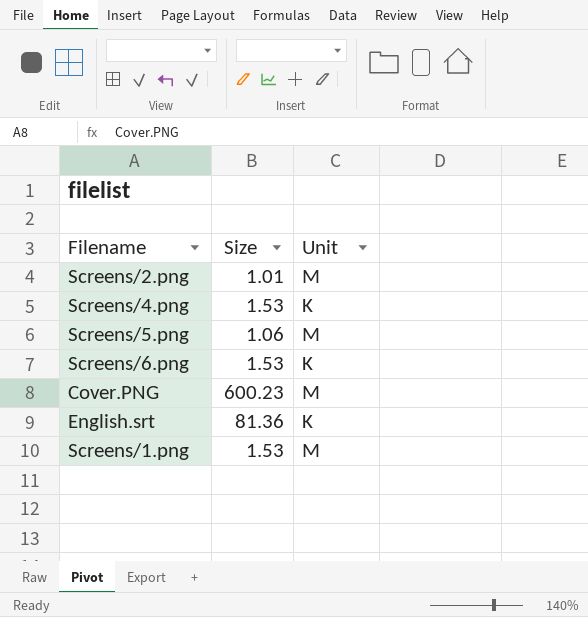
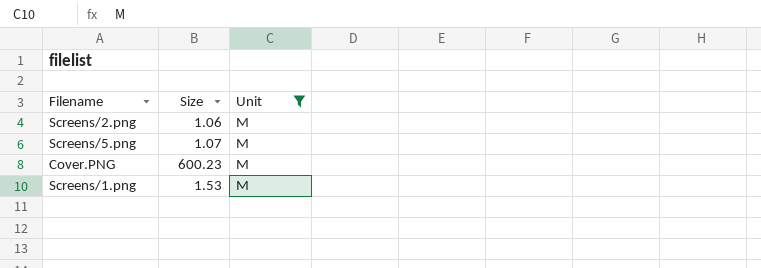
filter: none -> Unit = M
Screens/2.png | Size: 1.01 -> 1.06
Screens/5.png | Size: 1.06 -> 1.07

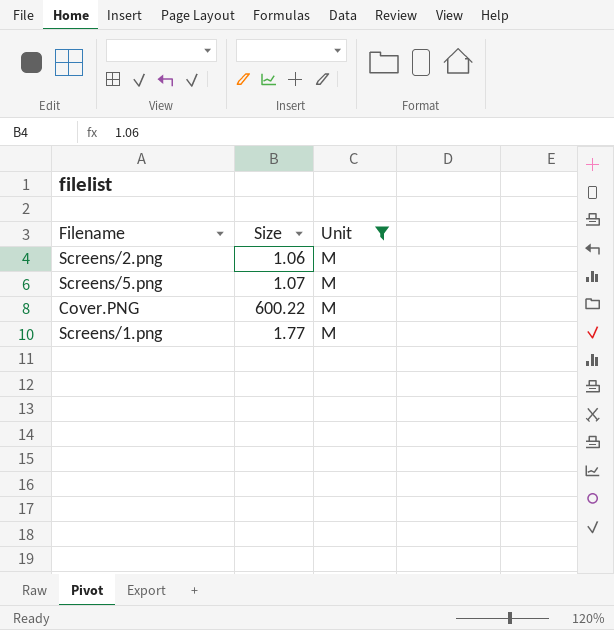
Cover.PNG | Size: 600.23 -> 600.22
Screens/1.png | Size: 1.53 -> 1.77

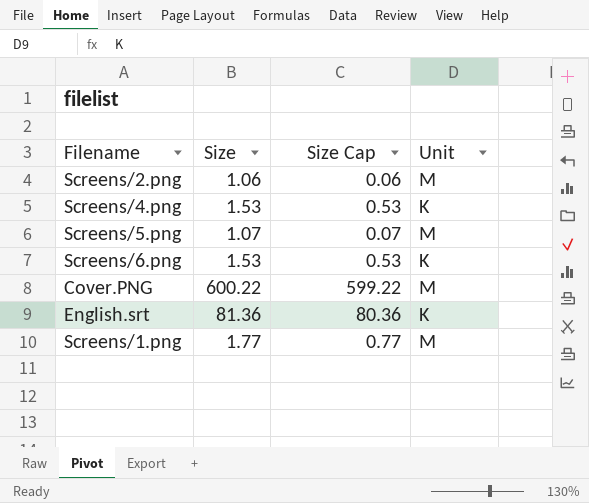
filter: Unit = M -> none
column Size Cap | formula: none -> [Size] - 1

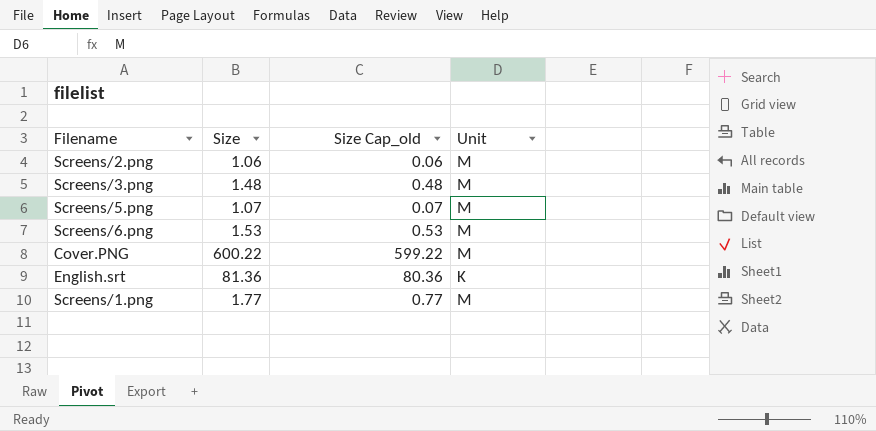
column name: Size Cap -> Size Cap_old
row Screens/4.png: 1.53 | 0.53 | K -> none
row Screens/3.png: none -> 1.48 | 0.48 | M
Screens/6.png | Unit: K -> M

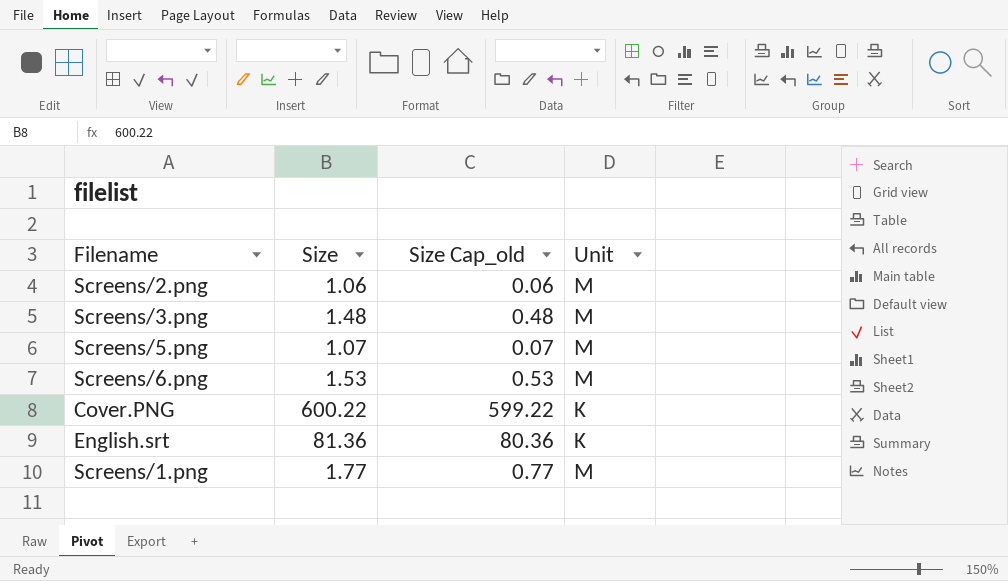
Cover.PNG | Unit: M -> K

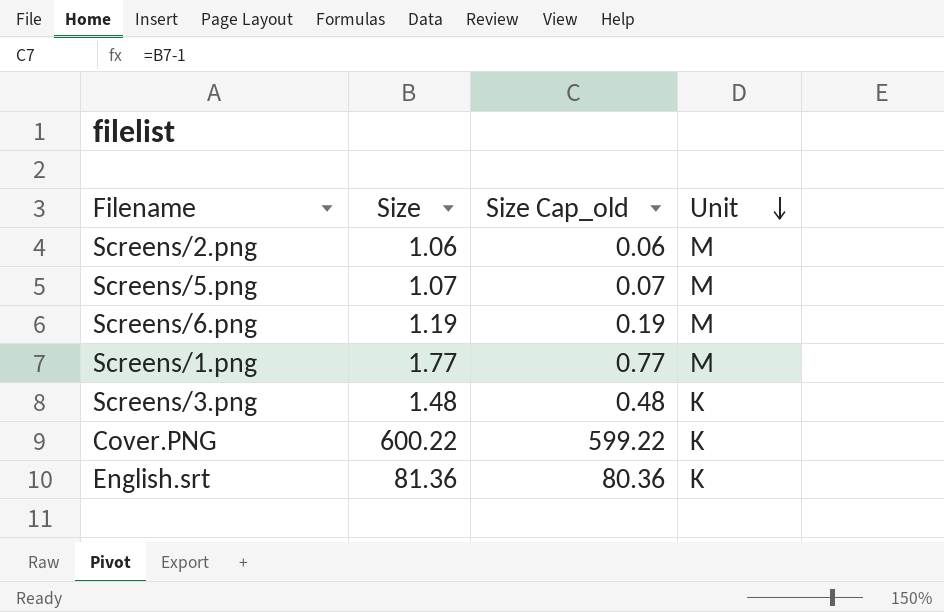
row order: none -> Unit descending
Screens/6.png | Size: 1.53 -> 1.19
Screens/6.png | Size Cap_old: 0.53 -> 0.19
Screens/3.png | Unit: M -> K

